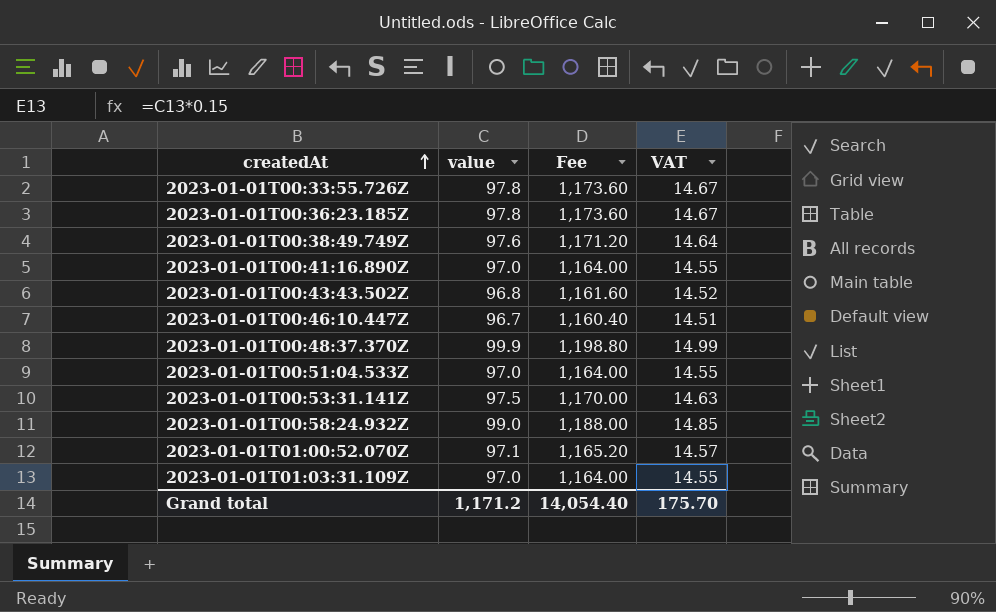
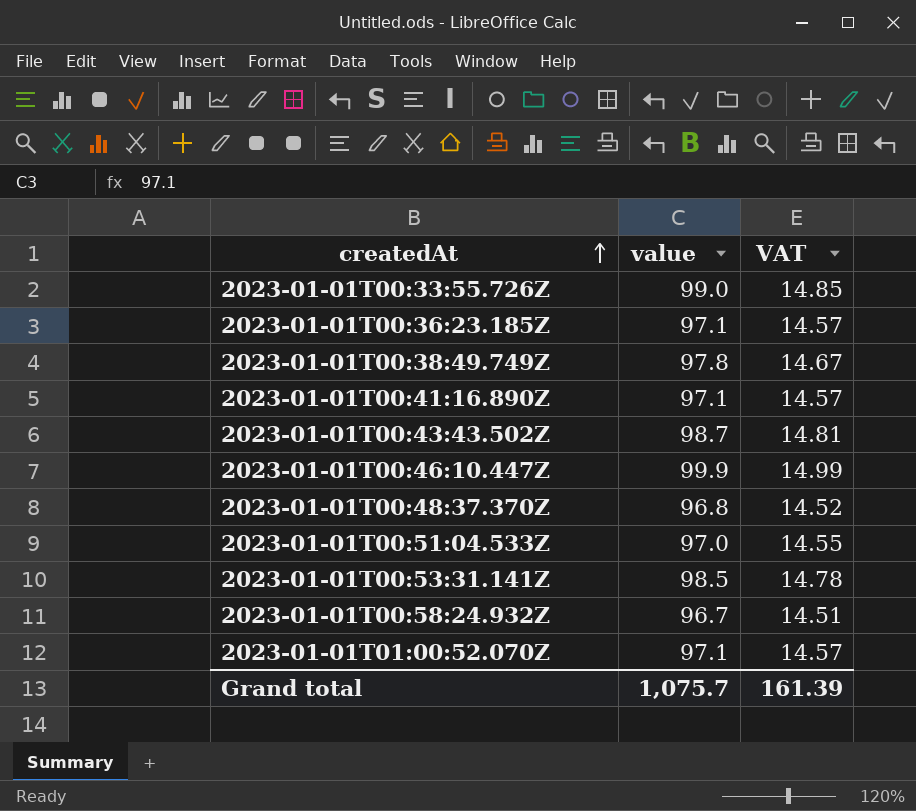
column Fee | formula: [value] * 12 -> none
row 2023-01-01T01:03:31.109Z: 97.0 | 1,164.00 | 14.55 -> none
2023-01-01T00:33:55.726Z | value: 97.8 -> 99.0
2023-01-01T00:33:55.726Z | VAT: 14.67 -> 14.85
2023-01-01T00:36:23.185Z | value: 97.8 -> 97.1
2023-01-01T00:36:23.185Z | VAT: 14.67 -> 14.57
2023-01-01T00:38:49.749Z | value: 97.6 -> 97.8
2023-01-01T00:38:49.749Z | VAT: 14.64 -> 14.67
2023-01-01T00:41:16.890Z | value: 97.0 -> 97.1
2023-01-01T00:41:16.890Z | VAT: 14.55 -> 14.57
2023-01-01T00:43:43.502Z | value: 96.8 -> 98.7
2023-01-01T00:43:43.502Z | VAT: 14.52 -> 14.81
2023-01-01T00:46:10.447Z | value: 96.7 -> 99.9
2023-01-01T00:46:10.447Z | VAT: 14.51 -> 14.99
2023-01-01T00:48:37.370Z | value: 99.9 -> 96.8
2023-01-01T00:48:37.370Z | VAT: 14.99 -> 14.52
2023-01-01T00:53:31.141Z | value: 97.5 -> 98.5
2023-01-01T00:53:31.141Z | VAT: 14.63 -> 14.78
2023-01-01T00:58:24.932Z | value: 99.0 -> 96.7
2023-01-01T00:58:24.932Z | VAT: 14.85 -> 14.51
Grand total | value: 1,171.2 -> 1,075.7
Grand total | VAT: 175.70 -> 161.39

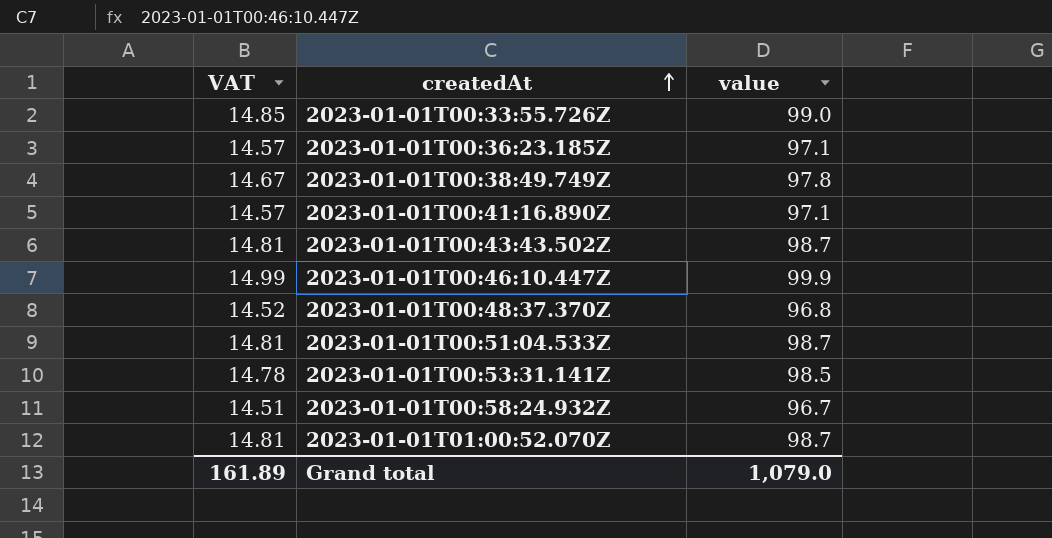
column VAT | position: 3 -> 1
2023-01-01T00:51:04.533Z | VAT: 14.55 -> 14.81
2023-01-01T00:51:04.533Z | value: 97.0 -> 98.7
2023-01-01T01:00:52.070Z | VAT: 14.57 -> 14.81
2023-01-01T01:00:52.070Z | value: 97.1 -> 98.7
Grand total | VAT: 161.39 -> 161.89
Grand total | value: 1,075.7 -> 1,079.0

